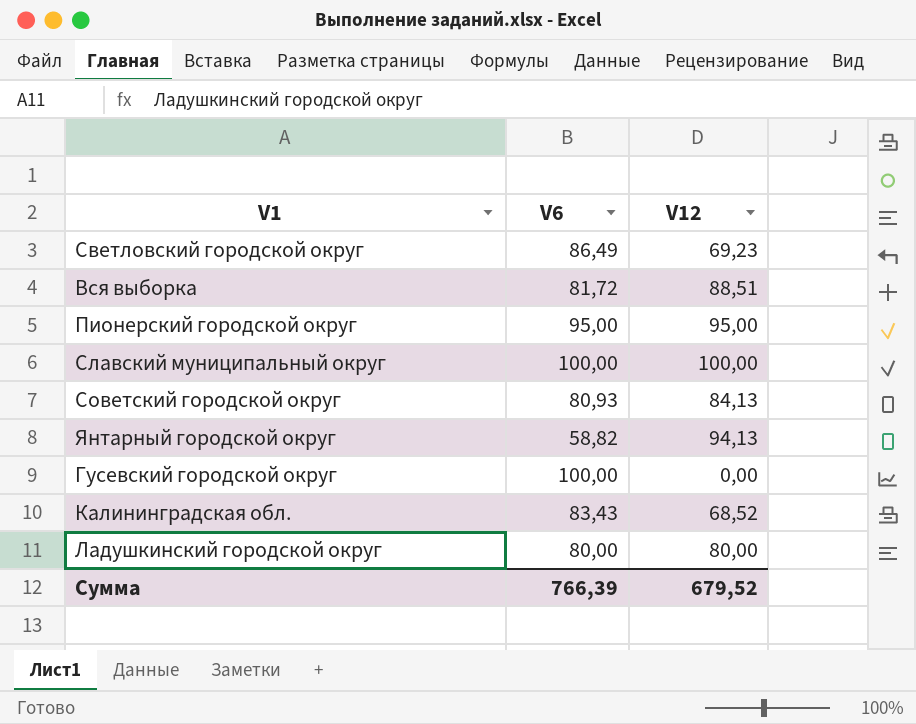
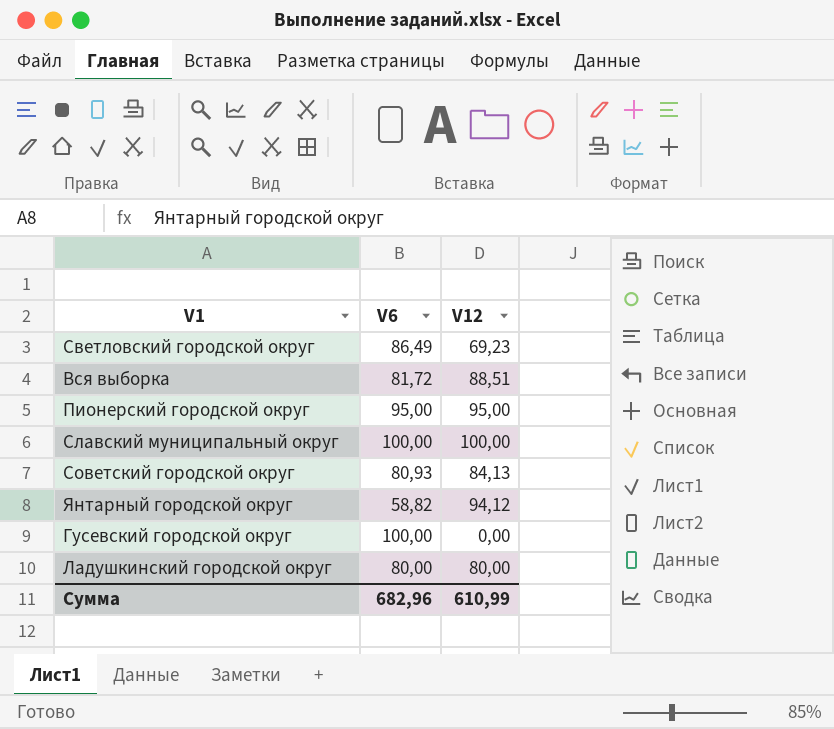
row Калининградская обл.: 83,43 | 68,52 -> none
Янтарный городской округ | V12: 94,13 -> 94,12
Сумма | V6: 766,39 -> 682,96
Сумма | V12: 679,52 -> 610,99

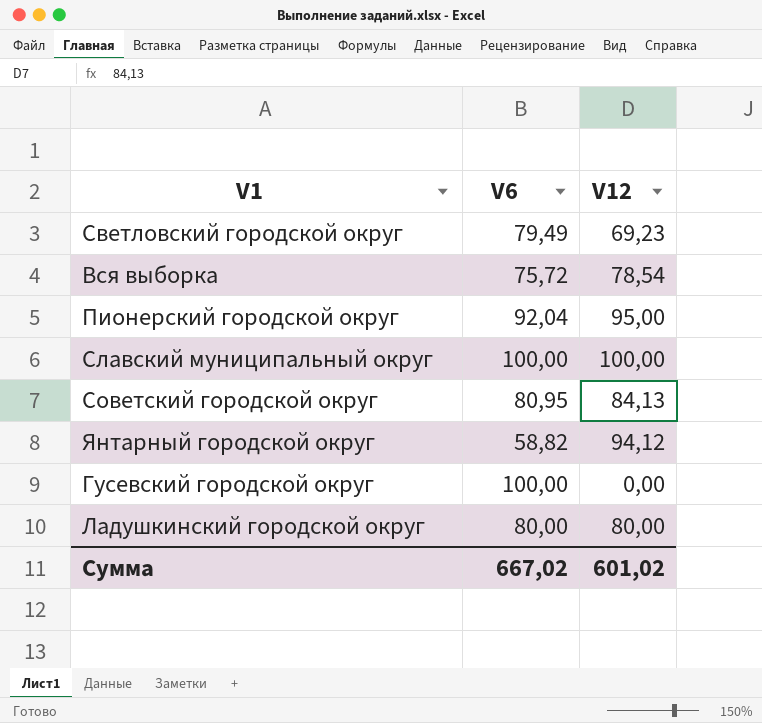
Светловский городской округ | V6: 86,49 -> 79,49
Вся выборка | V6: 81,72 -> 75,72
Вся выборка | V12: 88,51 -> 78,54
Пионерский городской округ | V6: 95,00 -> 92,04
Советский городской округ | V6: 80,93 -> 80,95
Сумма | V6: 682,96 -> 667,02
Сумма | V12: 610,99 -> 601,02

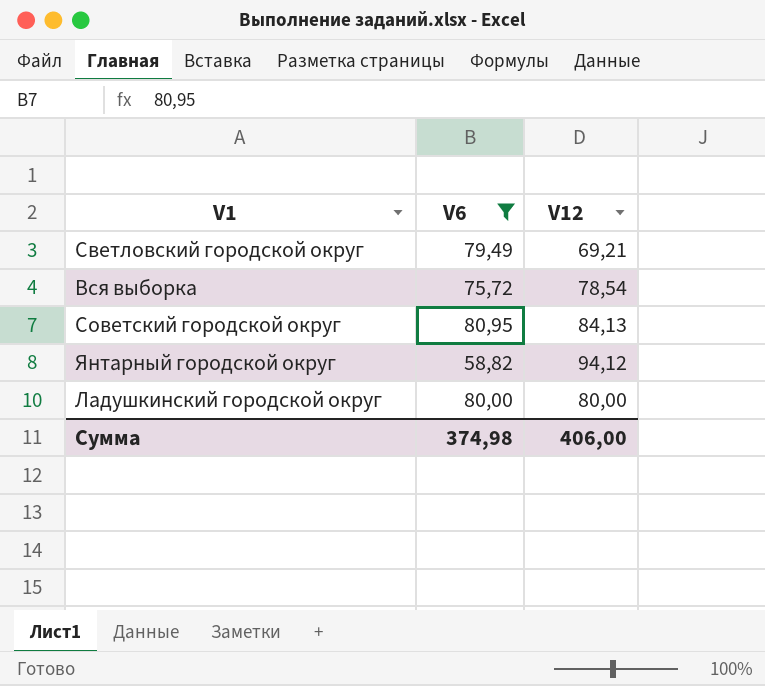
filter: none -> V6 <= 80,95
Светловский городской округ | V12: 69,23 -> 69,21
Сумма | V6: 667,02 -> 374,98
Сумма | V12: 601,02 -> 406,00

